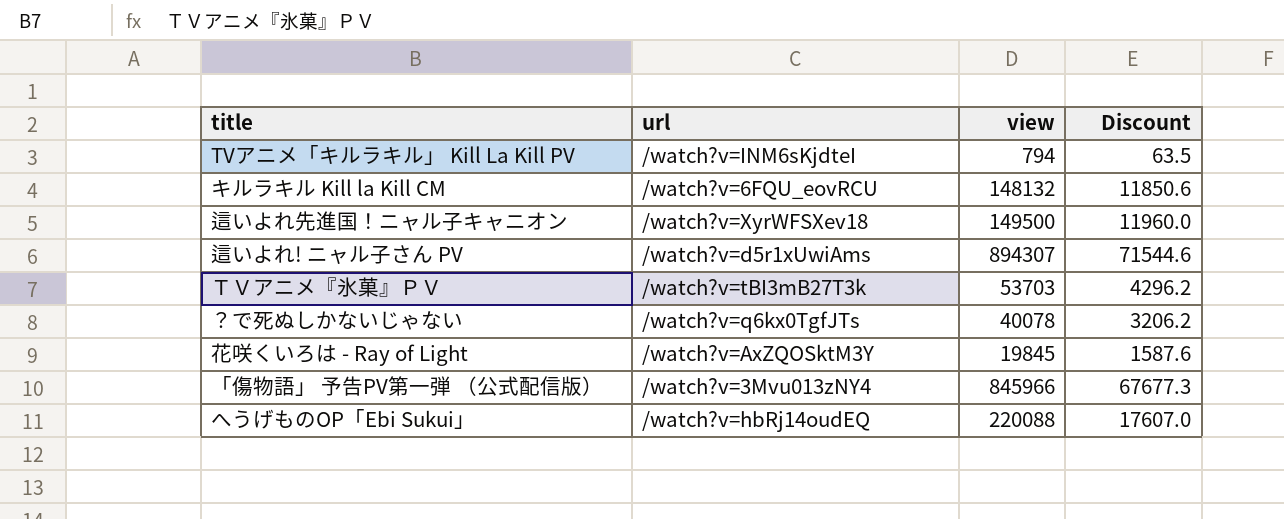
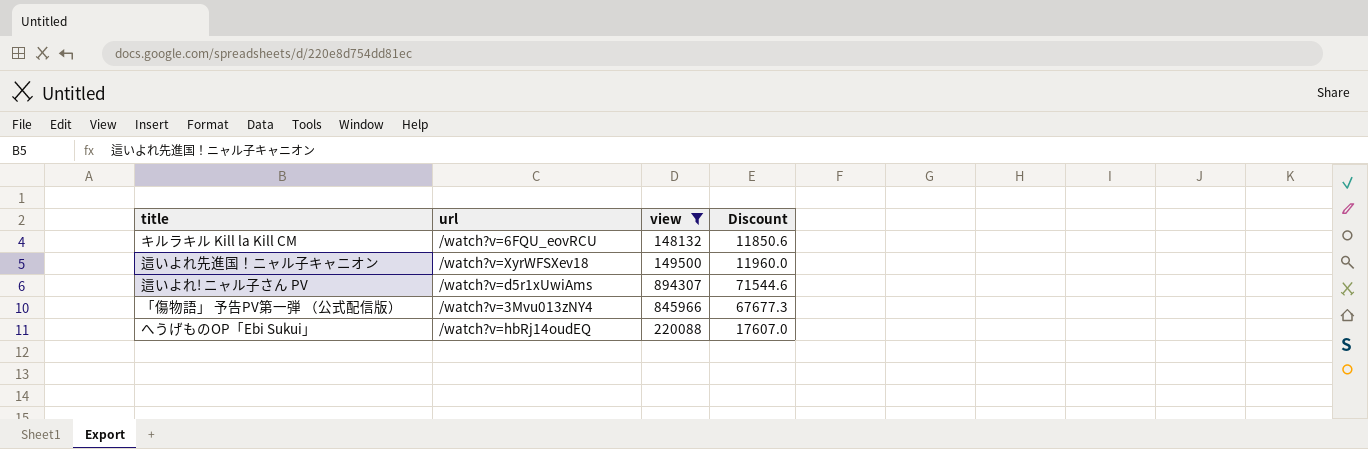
filter: none -> view >= 148132

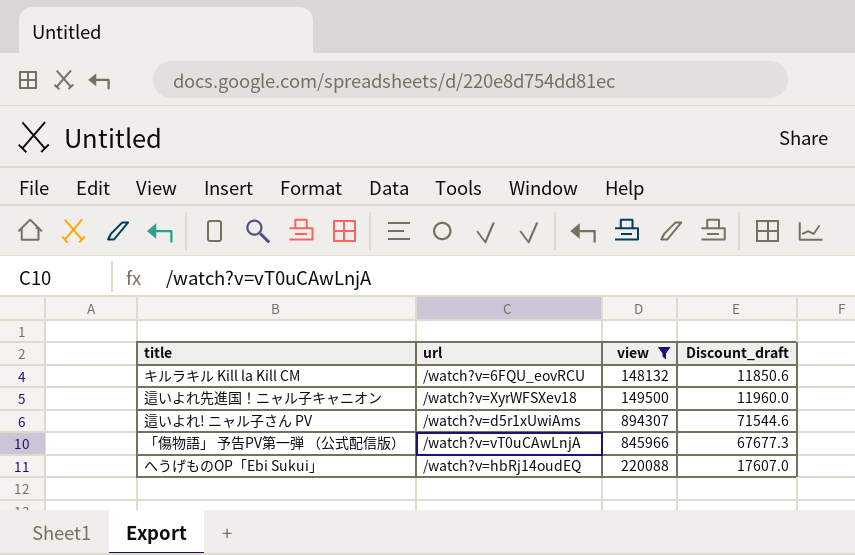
column name: Discount -> Discount_draft
「傷物語」 予告PV第一弾 （公式配信版） | url: /watch?v=3Mvu013zNY4 -> /watch?v=vT0uCAwLnjA

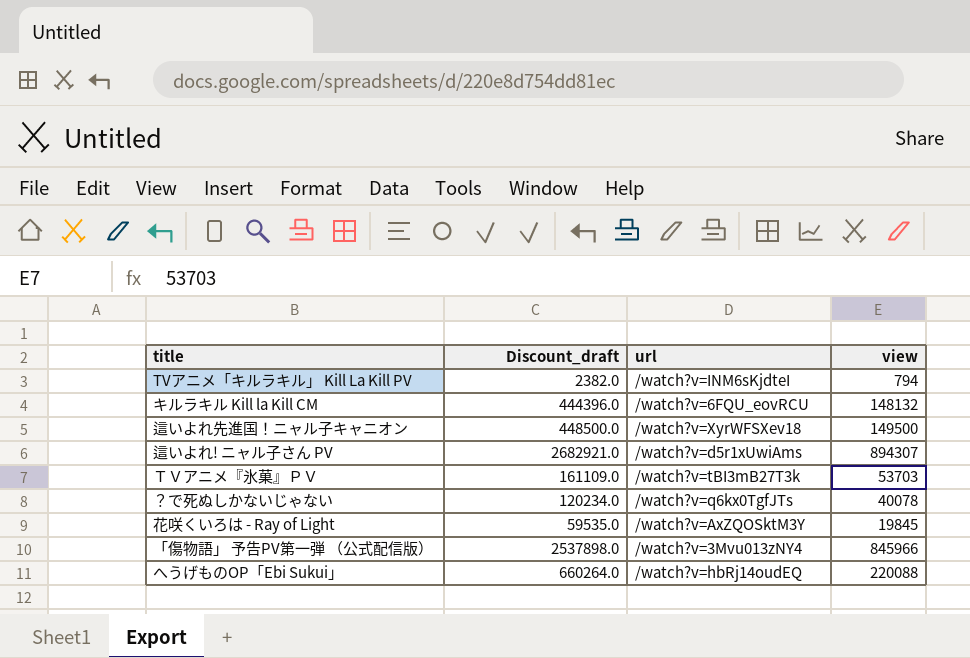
filter: view >= 148132 -> none
column Discount_draft | formula: [view] * 0.08 -> [view] * 3
column Discount_draft | position: 4 -> 2
「傷物語」 予告PV第一弾 （公式配信版） | url: /watch?v=vT0uCAwLnjA -> /watch?v=3Mvu013zNY4

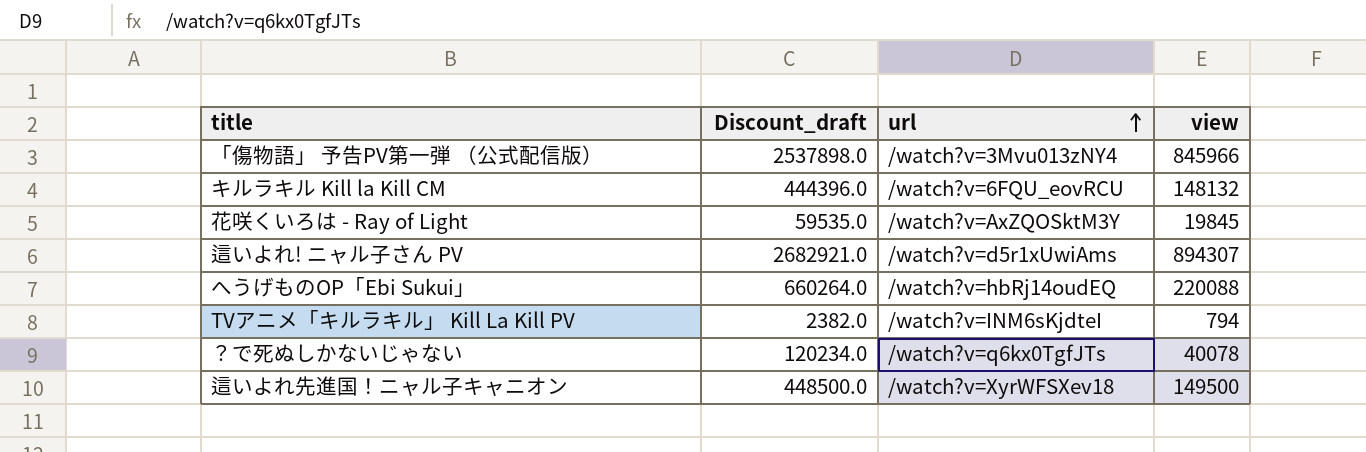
row order: none -> url ascending
row ＴＶアニメ『氷菓』ＰＶ: 161109.0 | /watch?v=tBI3mB27T3k | 53703 -> none

